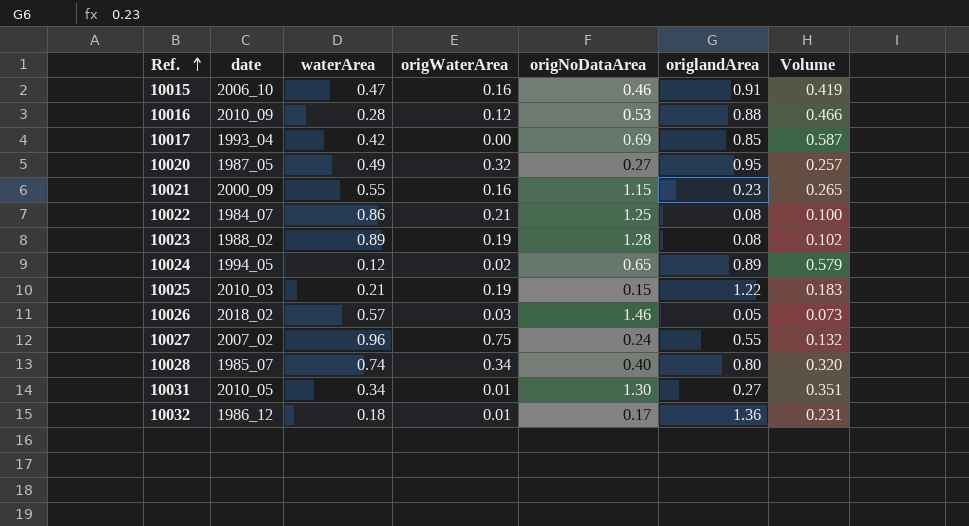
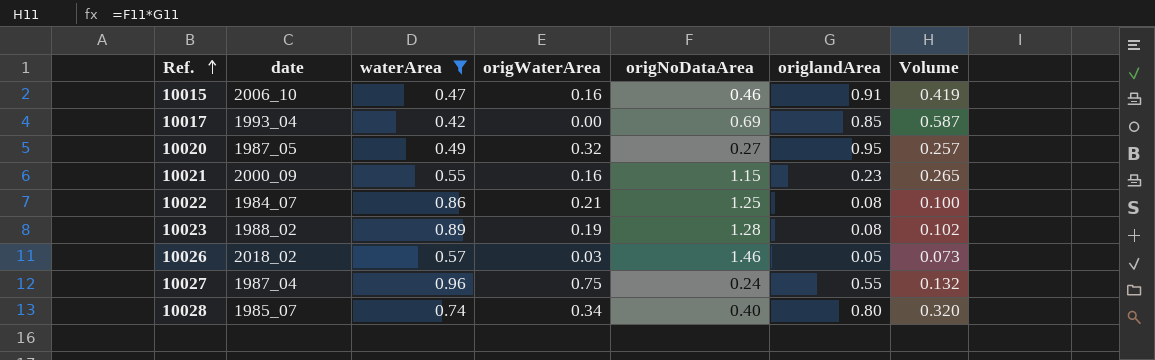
filter: none -> waterArea >= 0.42
10027 | date: 2007_02 -> 1987_04

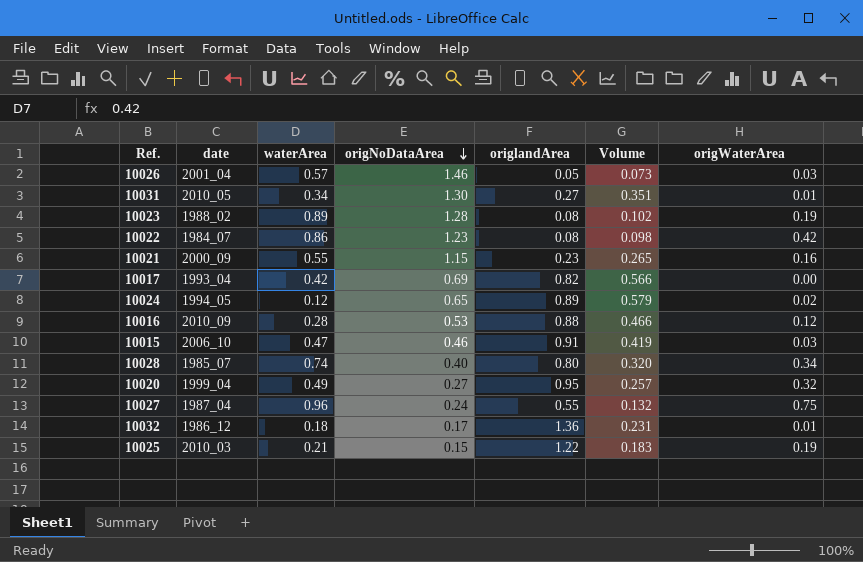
filter: waterArea >= 0.42 -> none
row order: Ref. ascending -> origNoDataArea descending
column origWaterArea | position: 4 -> 7
10026 | date: 2018_02 -> 2001_04
10022 | origNoDataArea: 1.25 -> 1.23
10022 | Volume: 0.100 -> 0.098
10022 | origWaterArea: 0.21 -> 0.42
10017 | origlandArea: 0.85 -> 0.82
10017 | Volume: 0.587 -> 0.566
10015 | origWaterArea: 0.16 -> 0.03
10020 | date: 1987_05 -> 1999_04

